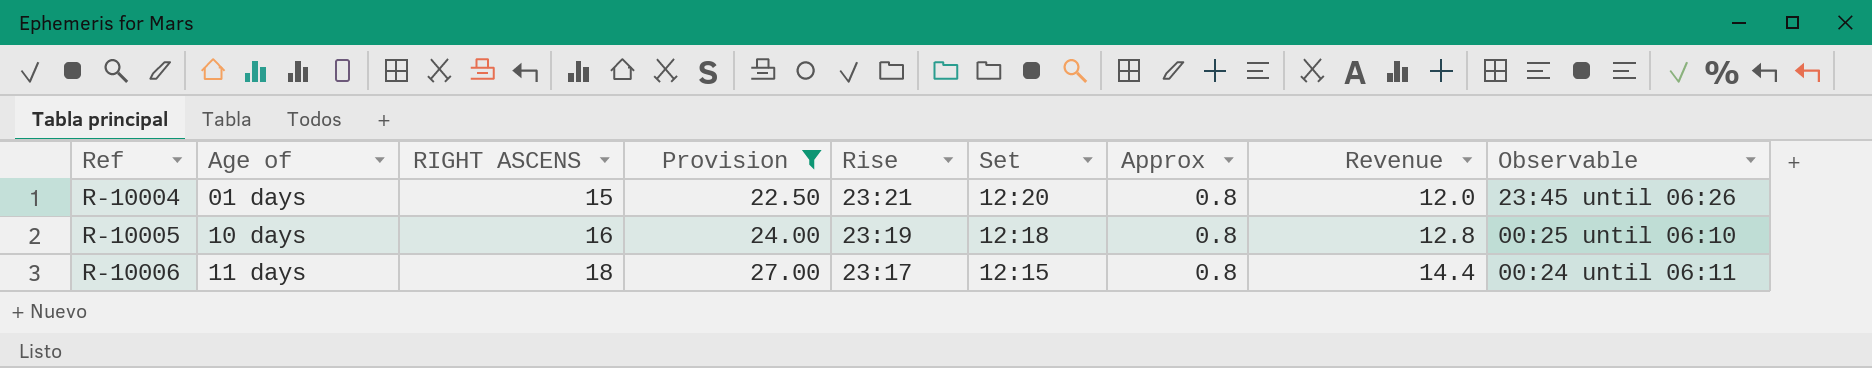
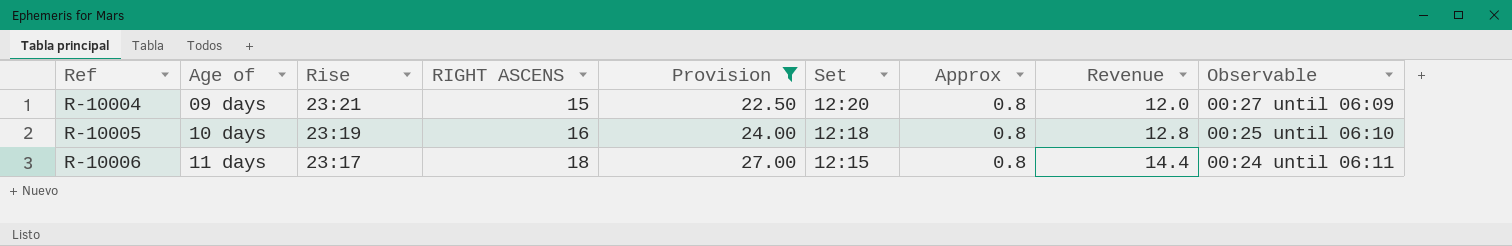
column Rise | position: 5 -> 3
R-10004 | Age of: 01 days -> 09 days
R-10004 | Observable: 23:45 until 06:26 -> 00:27 until 06:09

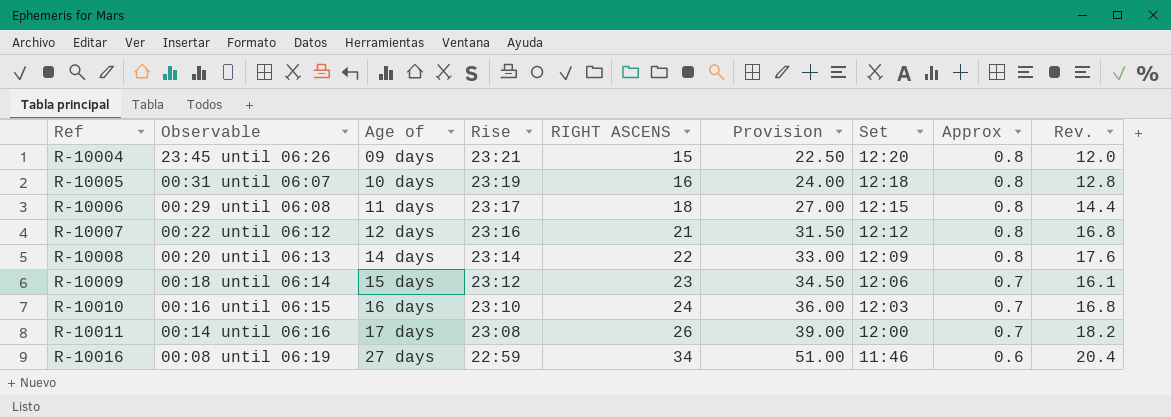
filter: Provision <= 27.00 -> none
column Observable | position: 9 -> 2
column name: Revenue -> Rev.
R-10004 | Observable: 00:27 until 06:09 -> 23:45 until 06:26
R-10005 | Observable: 00:25 until 06:10 -> 00:31 until 06:07
R-10006 | Observable: 00:24 until 06:11 -> 00:29 until 06:08

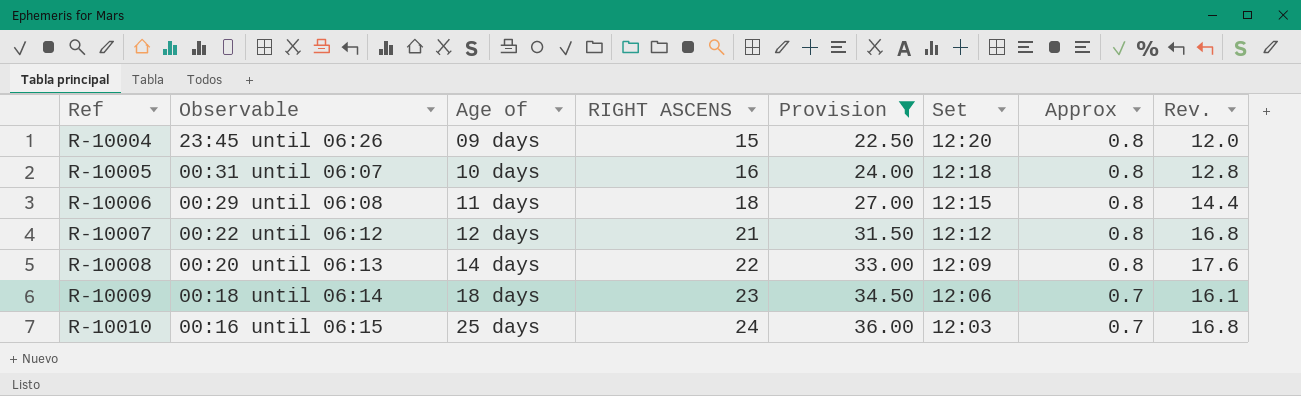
filter: none -> Provision <= 36.00
column Rise | position: 4 -> none
R-10009 | Age of: 15 days -> 18 days
R-10010 | Age of: 16 days -> 25 days

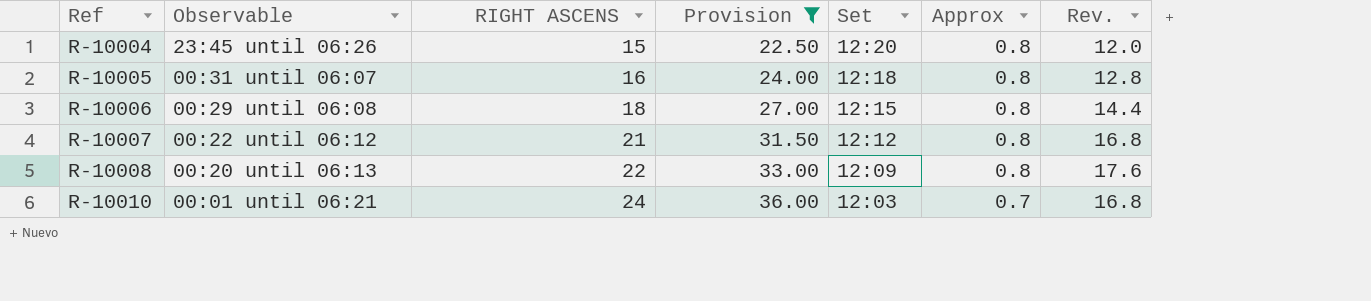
column Age of | position: 3 -> none
row R-10009: 00:18 until 06:14 | 18 days | 23 | 34.50 | 12:06 | 0.7 | 16.1 -> none
R-10010 | Observable: 00:16 until 06:15 -> 00:01 until 06:21

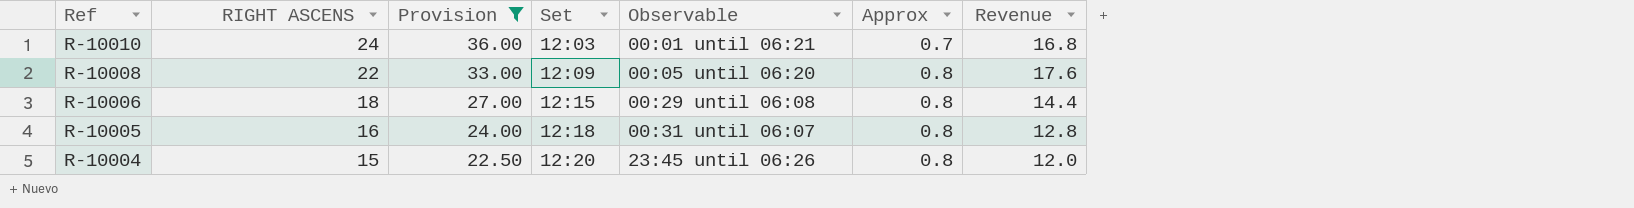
row order: Ref ascending -> Ref descending
column Observable | position: 2 -> 5
column name: Rev. -> Revenue
row R-10007: 00:22 until 06:12 | 21 | 31.50 | 12:12 | 0.8 | 16.8 -> none
R-10008 | Observable: 00:20 until 06:13 -> 00:05 until 06:20

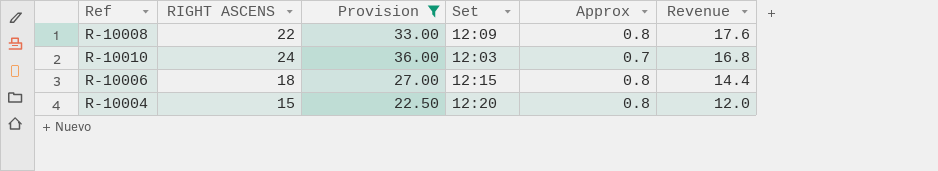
row order: Ref descending -> Revenue descending
column Observable | position: 5 -> none
row R-10005: 16 | 24.00 | 12:18 | 00:31 until 06:07 | 0.8 | 12.8 -> none

